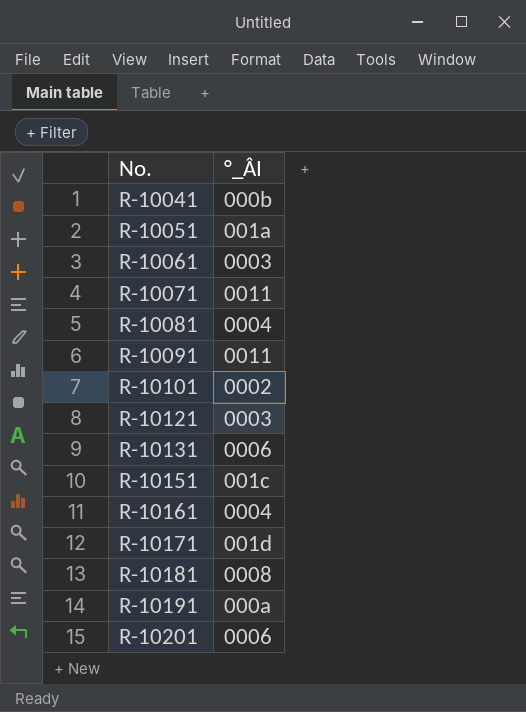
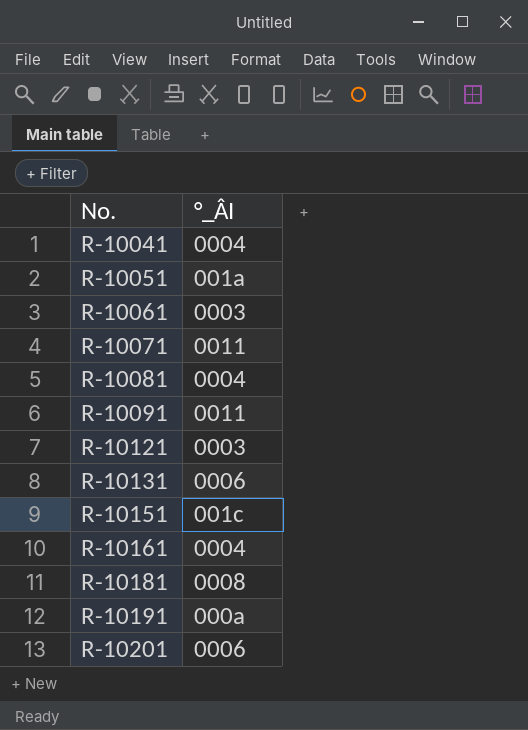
row R-10101: 0002 -> none
row R-10171: 001d -> none
R-10041 | °_ÂI: 000b -> 0004

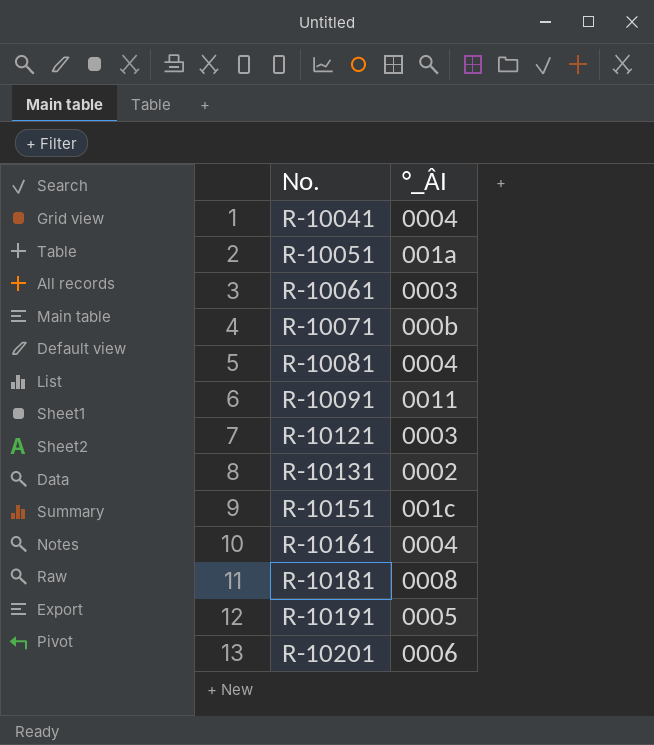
R-10071 | °_ÂI: 0011 -> 000b
R-10131 | °_ÂI: 0006 -> 0002
R-10191 | °_ÂI: 000a -> 0005

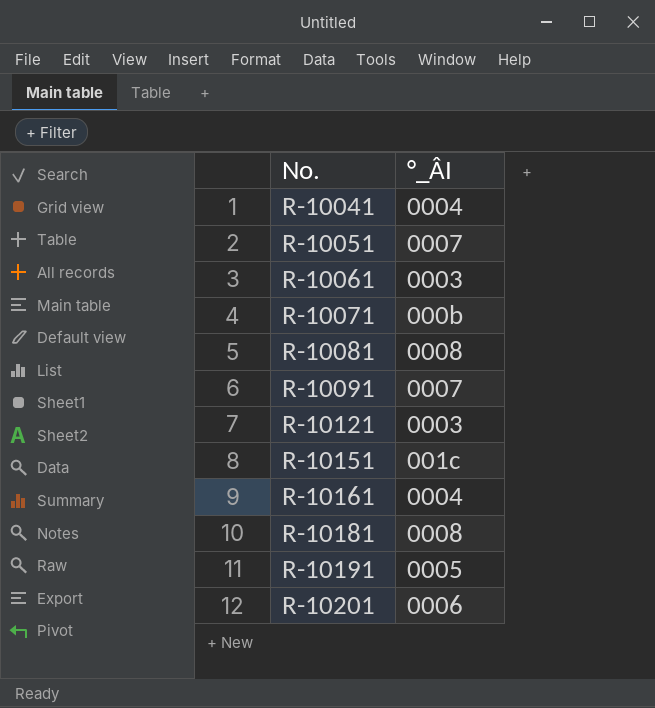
row R-10131: 0002 -> none
R-10051 | °_ÂI: 001a -> 0007
R-10081 | °_ÂI: 0004 -> 0008
R-10091 | °_ÂI: 0011 -> 0007

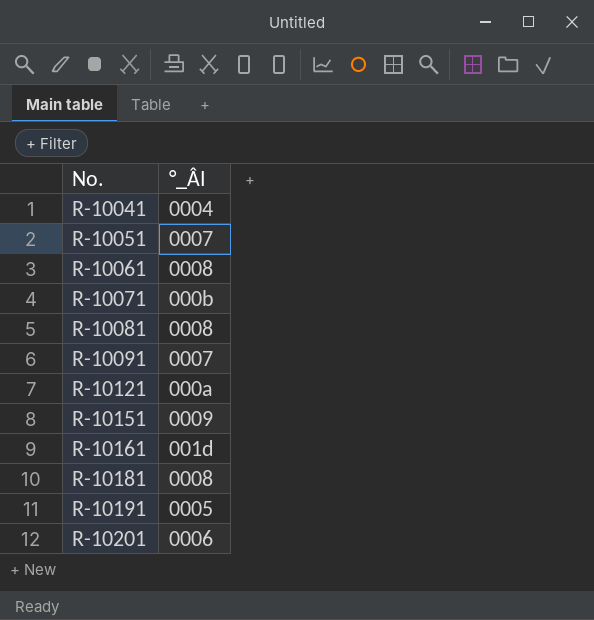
R-10061 | °_ÂI: 0003 -> 0008
R-10121 | °_ÂI: 0003 -> 000a
R-10151 | °_ÂI: 001c -> 0009
R-10161 | °_ÂI: 0004 -> 001d

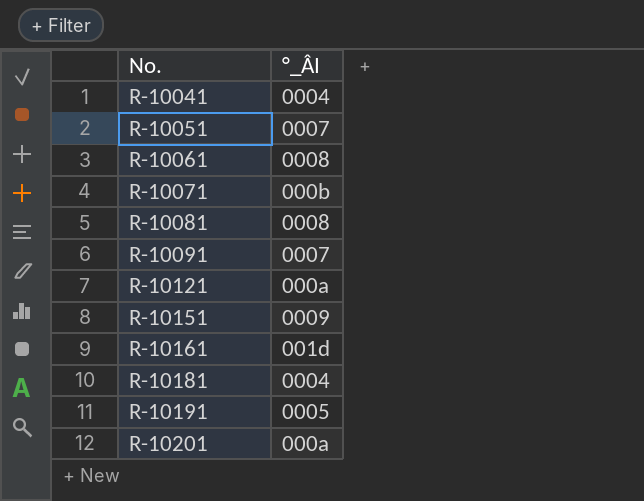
R-10181 | °_ÂI: 0008 -> 0004
R-10201 | °_ÂI: 0006 -> 000a

